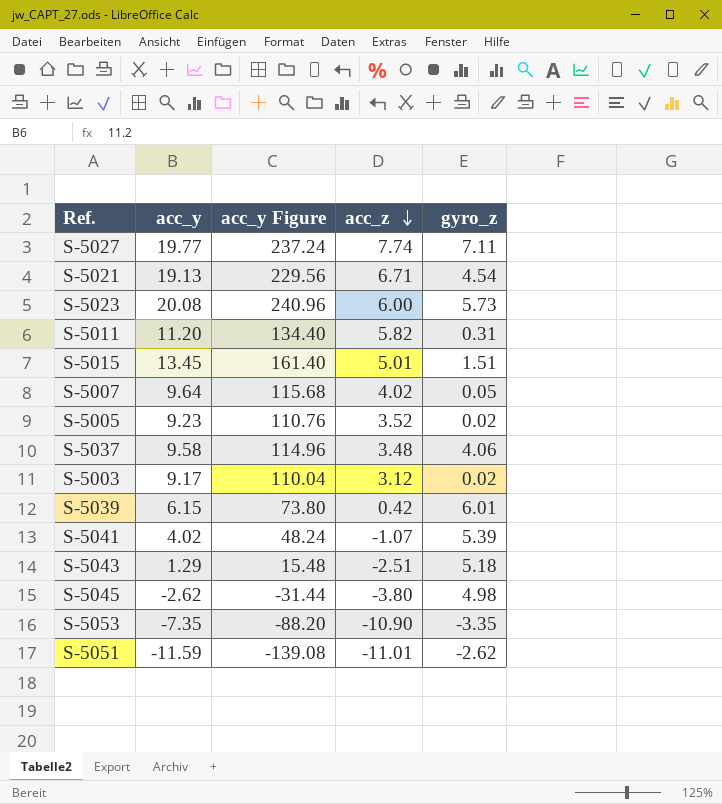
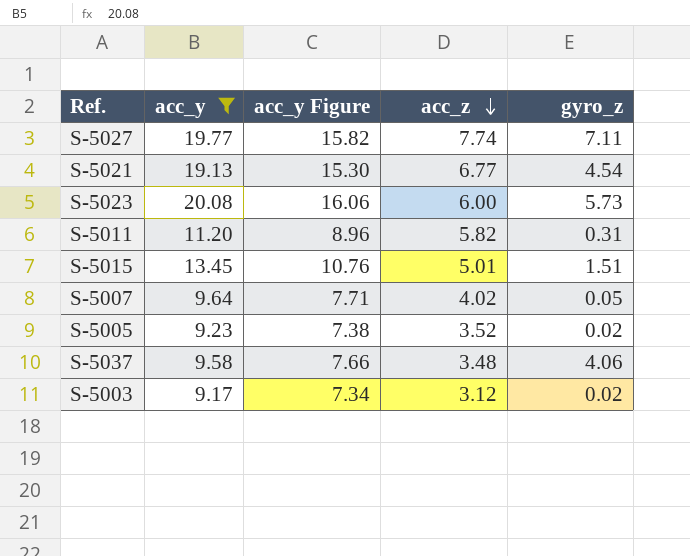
filter: none -> acc_y >= 9.17
column acc_y Figure | formula: [acc_y] * 12 -> [acc_y] * 0.8
S-5021 | acc_z: 6.71 -> 6.77

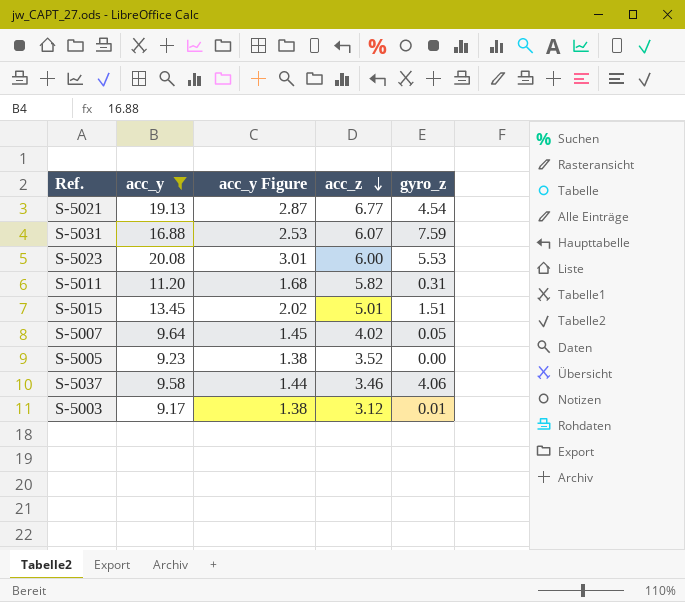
column acc_y Figure | formula: [acc_y] * 0.8 -> [acc_y] * 0.15
row S-5027: 19.77 | 15.82 | 7.74 | 7.11 -> none
row S-5031: none -> 16.88 | 2.53 | 6.07 | 7.59
S-5023 | gyro_z: 5.73 -> 5.53
S-5005 | gyro_z: 0.02 -> 0.00
S-5037 | acc_z: 3.48 -> 3.46
S-5003 | gyro_z: 0.02 -> 0.01

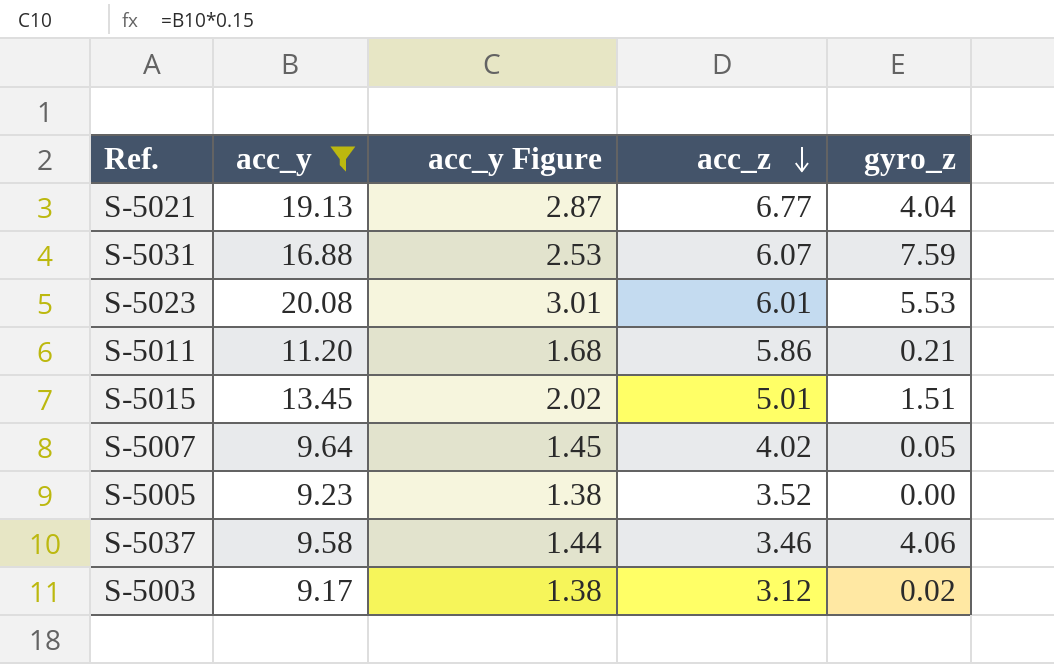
S-5021 | gyro_z: 4.54 -> 4.04
S-5023 | acc_z: 6.00 -> 6.01
S-5011 | acc_z: 5.82 -> 5.86
S-5011 | gyro_z: 0.31 -> 0.21
S-5003 | gyro_z: 0.01 -> 0.02

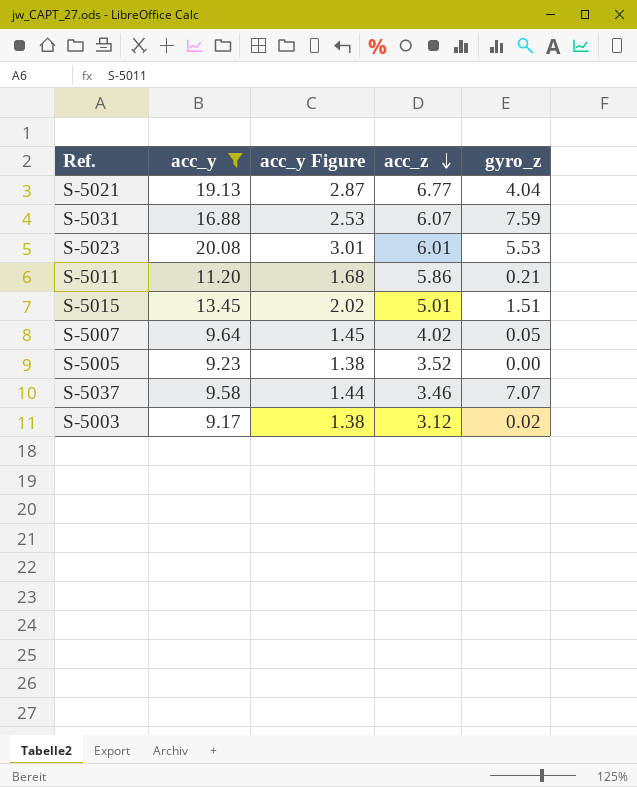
S-5037 | gyro_z: 4.06 -> 7.07

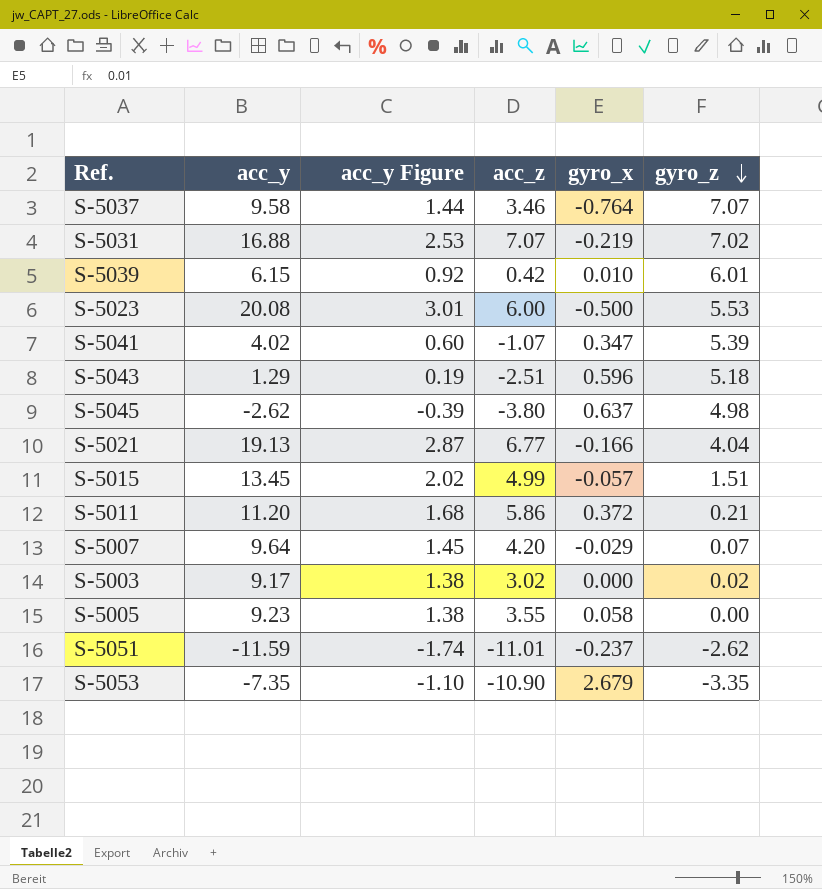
filter: acc_y >= 9.17 -> none
row order: acc_z descending -> gyro_z descending
column gyro_x | position: none -> 5
S-5031 | acc_z: 6.07 -> 7.07
S-5031 | gyro_z: 7.59 -> 7.02
S-5023 | acc_z: 6.01 -> 6.00
S-5015 | acc_z: 5.01 -> 4.99
S-5007 | acc_z: 4.02 -> 4.20
S-5007 | gyro_z: 0.05 -> 0.07
S-5003 | acc_z: 3.12 -> 3.02
S-5005 | acc_z: 3.52 -> 3.55

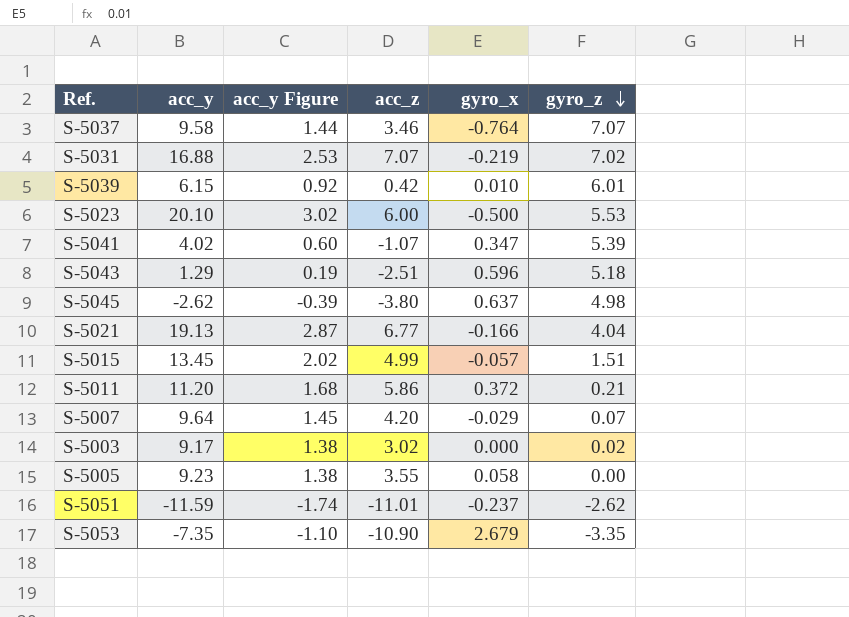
S-5023 | acc_y: 20.08 -> 20.10
S-5023 | acc_y Figure: 3.01 -> 3.02

